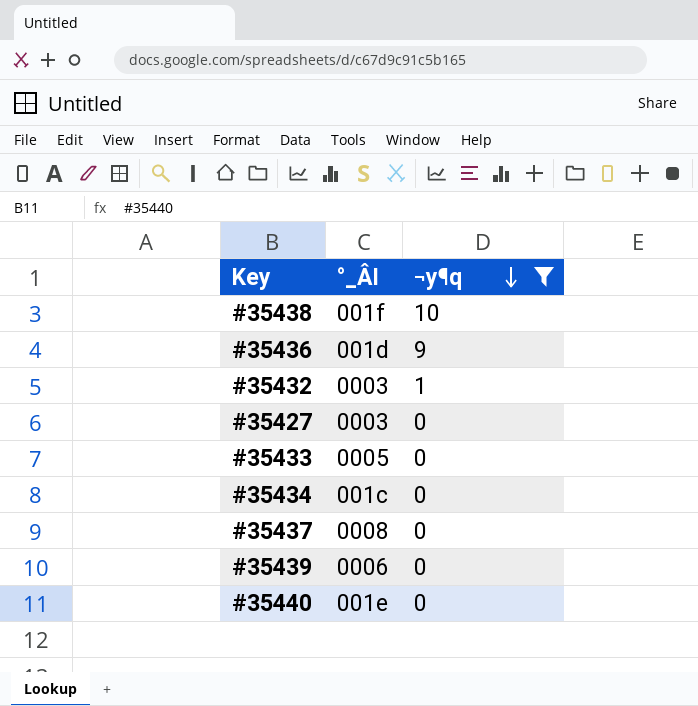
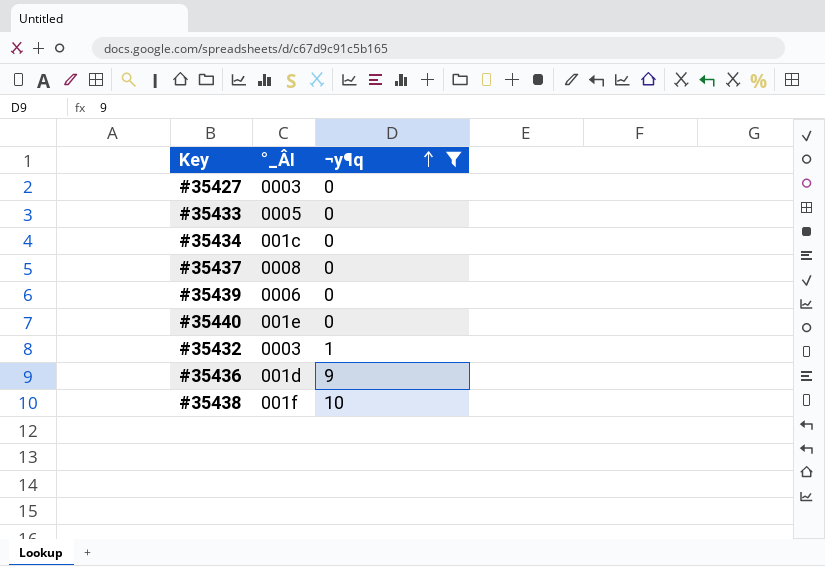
row order: ¬y¶q descending -> ¬y¶q ascending

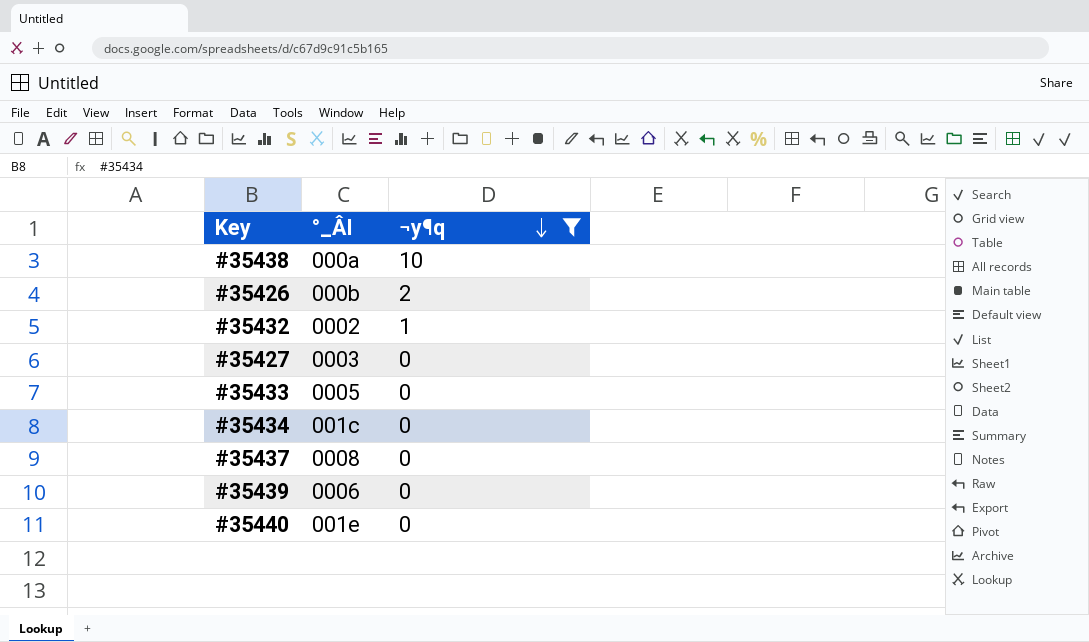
row order: ¬y¶q ascending -> ¬y¶q descending
row #35436: 001d | 9 -> none
#35438 | °_ÂI: 001f -> 000a
row #35426: none -> 000b | 2
#35432 | °_ÂI: 0003 -> 0002

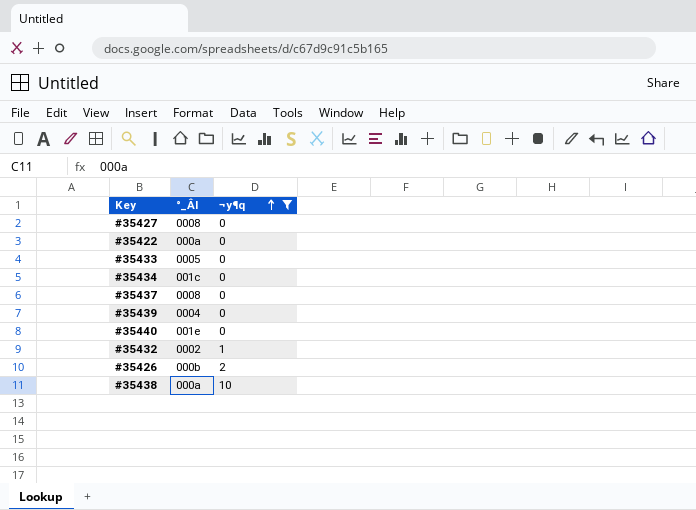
row order: ¬y¶q descending -> ¬y¶q ascending
#35427 | °_ÂI: 0003 -> 0008
row #35422: none -> 000a | 0
#35439 | °_ÂI: 0006 -> 0004

